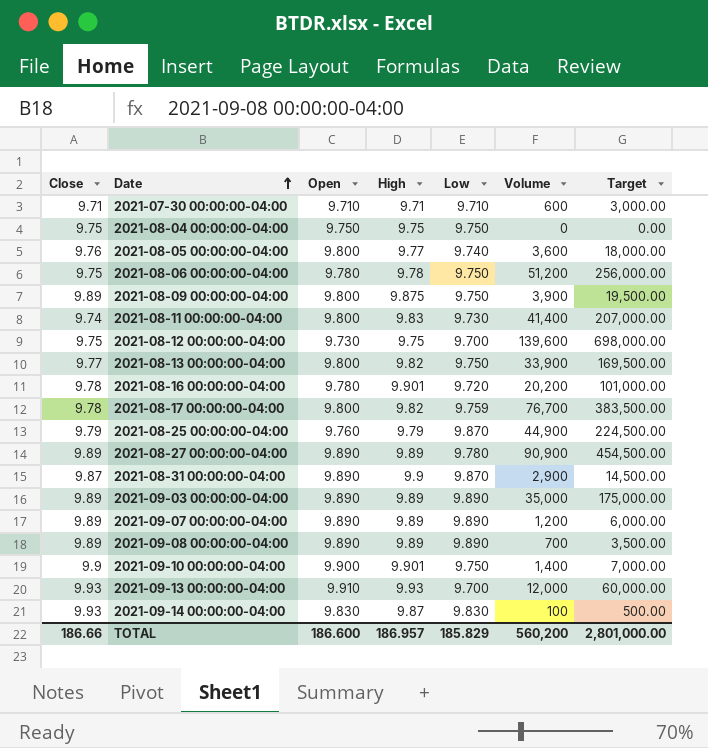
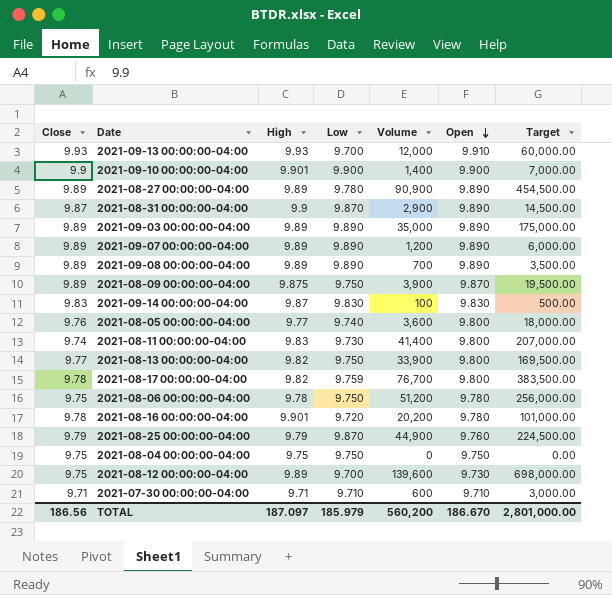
row order: Date ascending -> Open descending
column Open | position: 3 -> 6
2021-09-10 00:00:00-04:00 | Low: 9.750 -> 9.900
2021-08-09 00:00:00-04:00 | Open: 9.800 -> 9.870
2021-09-14 00:00:00-04:00 | Close: 9.93 -> 9.83
2021-08-12 00:00:00-04:00 | High: 9.75 -> 9.89
TOTAL | Close: 186.66 -> 186.56
TOTAL | High: 186.957 -> 187.097
TOTAL | Low: 185.829 -> 185.979
TOTAL | Open: 186.600 -> 186.670

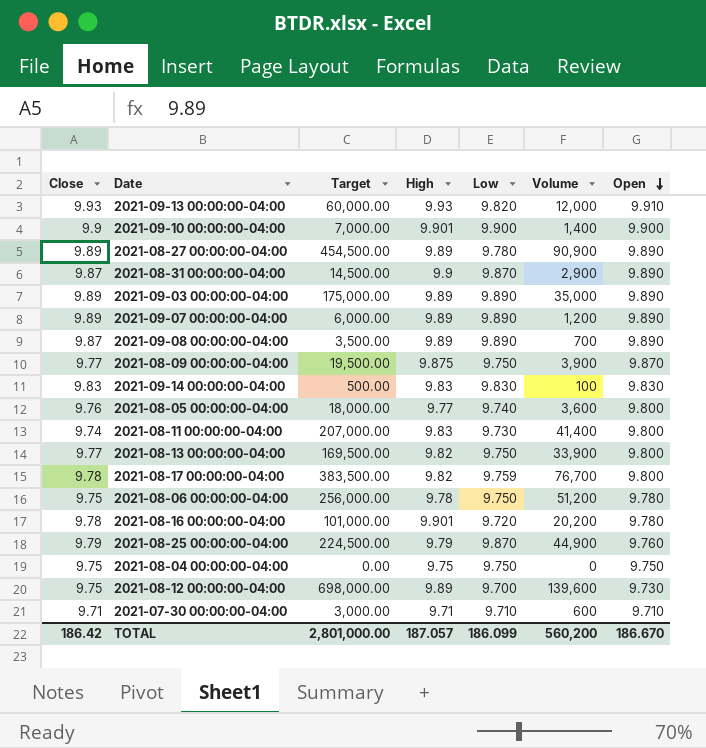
column Target | position: 7 -> 3
2021-09-13 00:00:00-04:00 | Low: 9.700 -> 9.820
2021-09-08 00:00:00-04:00 | Close: 9.89 -> 9.87
2021-08-09 00:00:00-04:00 | Close: 9.89 -> 9.77
2021-09-14 00:00:00-04:00 | High: 9.87 -> 9.83
TOTAL | Close: 186.56 -> 186.42
TOTAL | High: 187.097 -> 187.057
TOTAL | Low: 185.979 -> 186.099

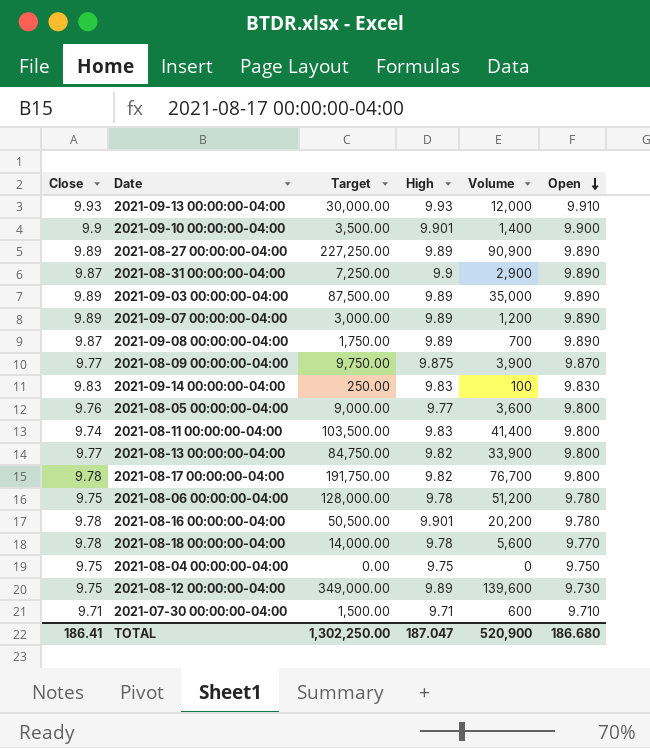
column Low | position: 5 -> none
column Target | formula: [Volume] * 5 -> [Volume] * 2.5
row 2021-08-25 00:00:00-04:00: 9.79 | 224,500.00 | 9.79 | 9.870 | 44,900 | 9.760 -> none
row 2021-08-18 00:00:00-04:00: none -> 9.78 | 14,000.00 | 9.78 | 5,600 | 9.770
TOTAL | Close: 186.42 -> 186.41
TOTAL | Target: 2,801,000.00 -> 1,302,250.00
TOTAL | High: 187.057 -> 187.047
TOTAL | Volume: 560,200 -> 520,900
TOTAL | Open: 186.670 -> 186.680

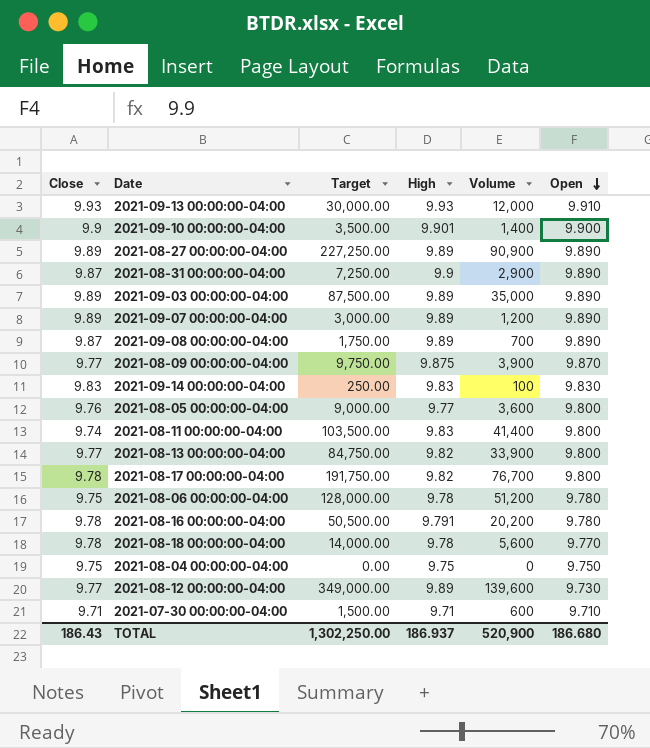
2021-08-16 00:00:00-04:00 | High: 9.901 -> 9.791
2021-08-12 00:00:00-04:00 | Close: 9.75 -> 9.77
TOTAL | Close: 186.41 -> 186.43
TOTAL | High: 187.047 -> 186.937

